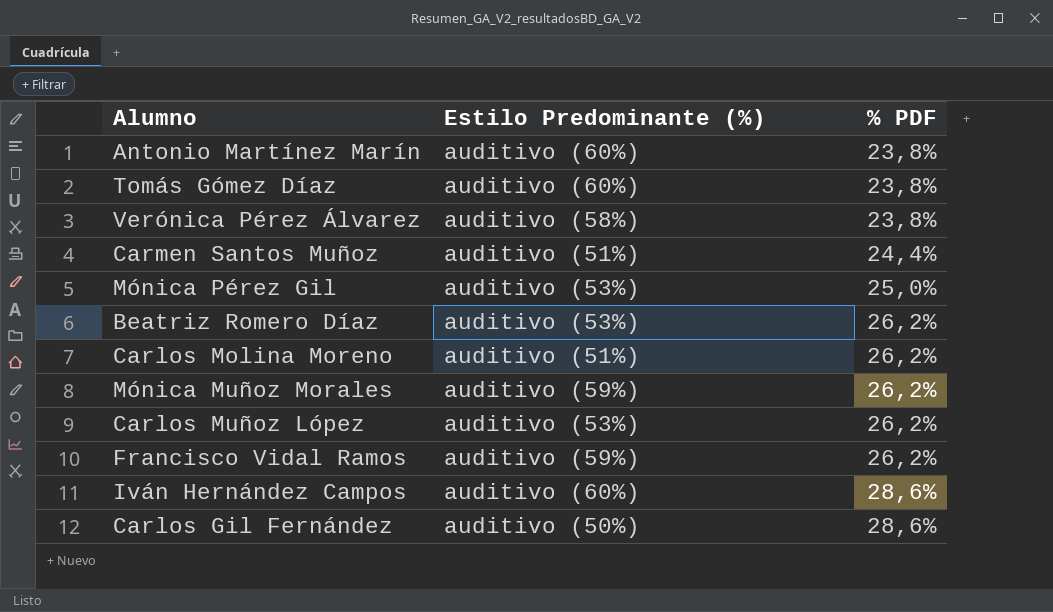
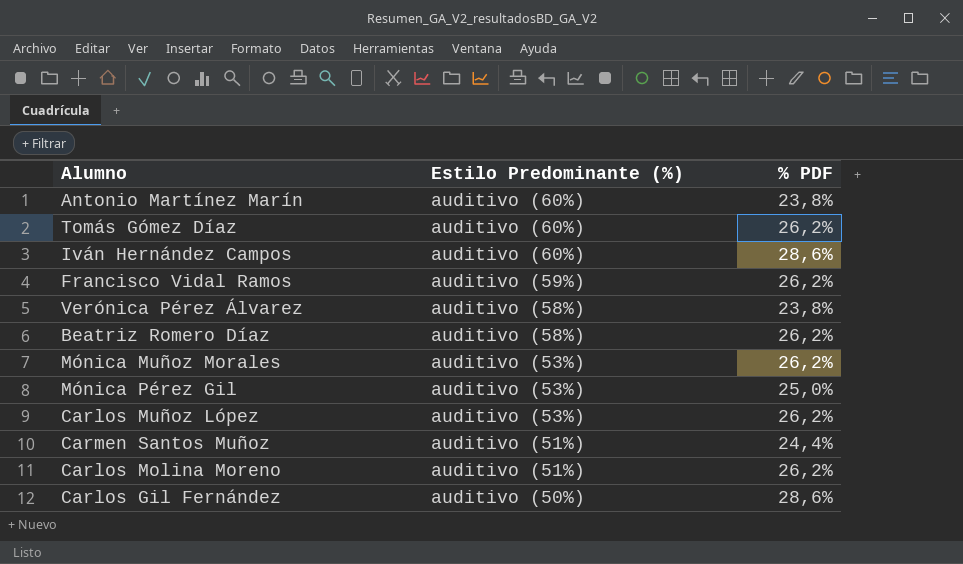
row order: % PDF ascending -> Estilo Predominante (%) descending
Tomás Gómez Díaz | % PDF: 23,8% -> 26,2%
Beatriz Romero Díaz | Estilo Predominante (%): auditivo (53%) -> auditivo (58%)
Mónica Muñoz Morales | Estilo Predominante (%): auditivo (59%) -> auditivo (53%)

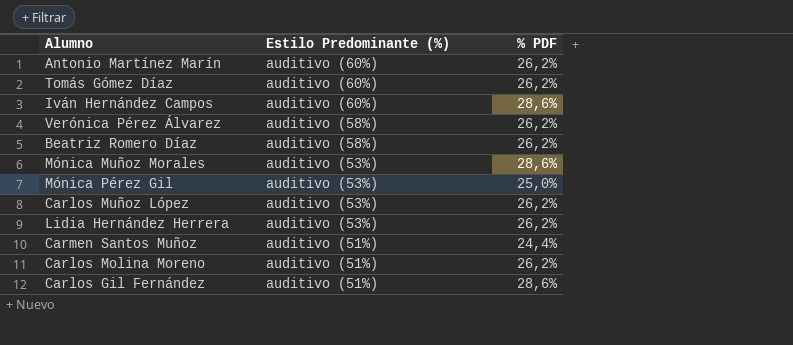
row Francisco Vidal Ramos: auditivo (59%) | 26,2% -> none
Antonio Martínez Marín | % PDF: 23,8% -> 26,2%
Verónica Pérez Álvarez | % PDF: 23,8% -> 26,2%
Mónica Muñoz Morales | % PDF: 26,2% -> 28,6%
row Lidia Hernández Herrera: none -> auditivo (53%) | 26,2%
Carlos Gil Fernández | Estilo Predominante (%): auditivo (50%) -> auditivo (51%)

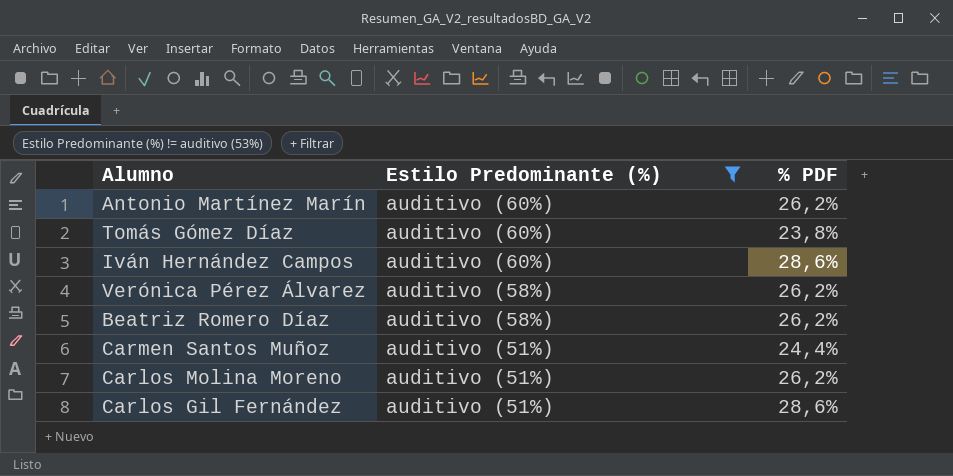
filter: none -> Estilo Predominante (%) != auditivo (53%)
Tomás Gómez Díaz | % PDF: 26,2% -> 23,8%

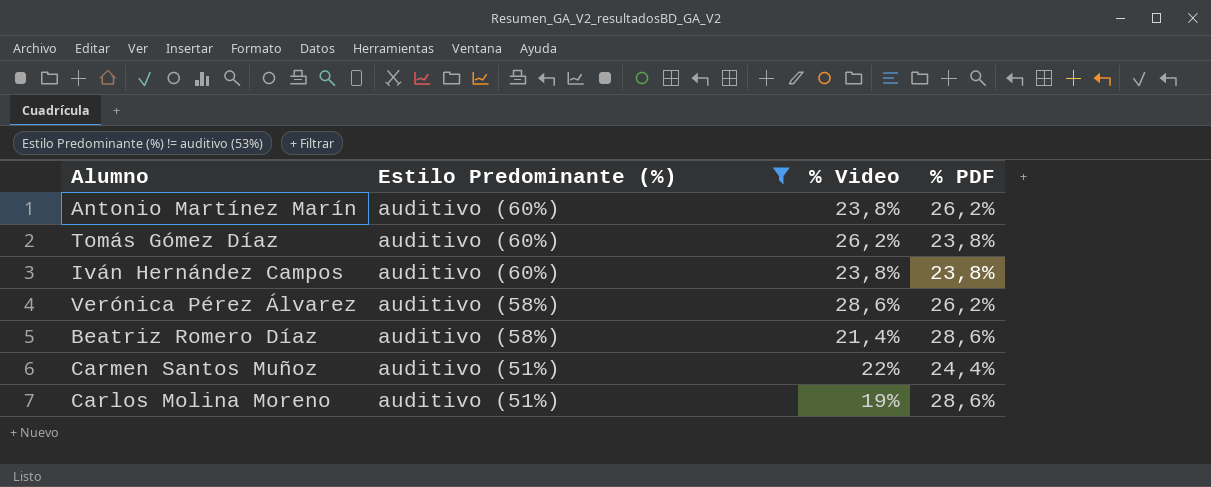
column % Video | position: none -> 3
row Carlos Gil Fernández: auditivo (51%) | 28,6% -> none
Iván Hernández Campos | % PDF: 28,6% -> 23,8%
Beatriz Romero Díaz | % PDF: 26,2% -> 28,6%
Carlos Molina Moreno | % PDF: 26,2% -> 28,6%

